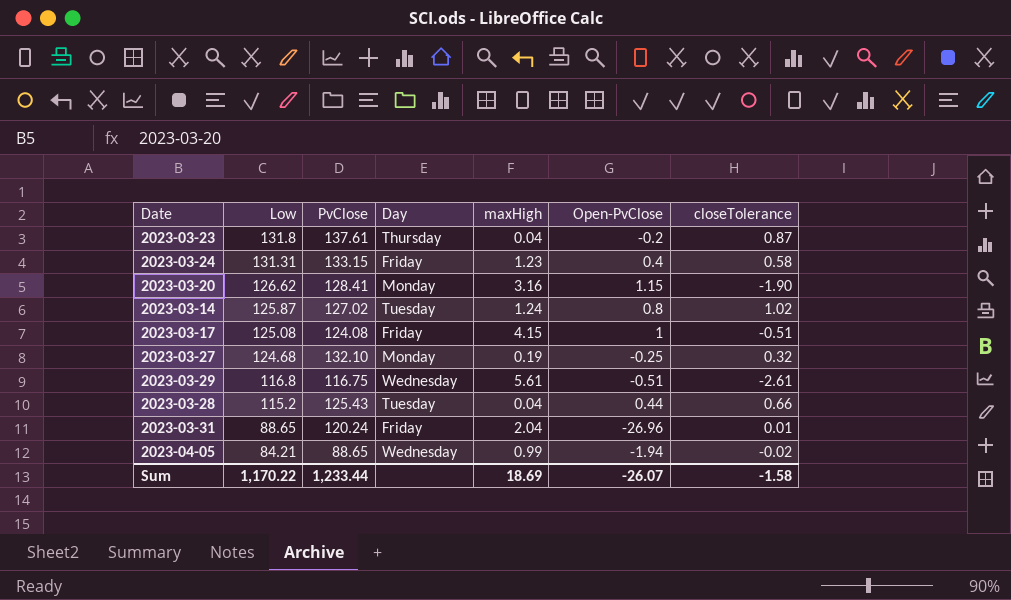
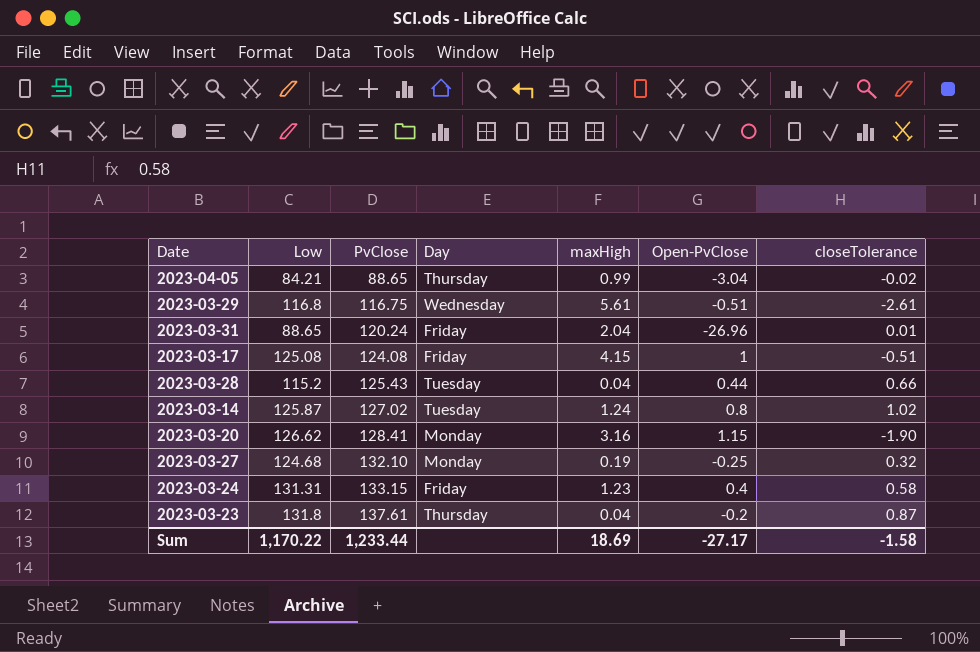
row order: Low descending -> PvClose ascending
2023-04-05 | Day: Wednesday -> Thursday
2023-04-05 | Open-PvClose: -1.94 -> -3.04
Sum | Open-PvClose: -26.07 -> -27.17

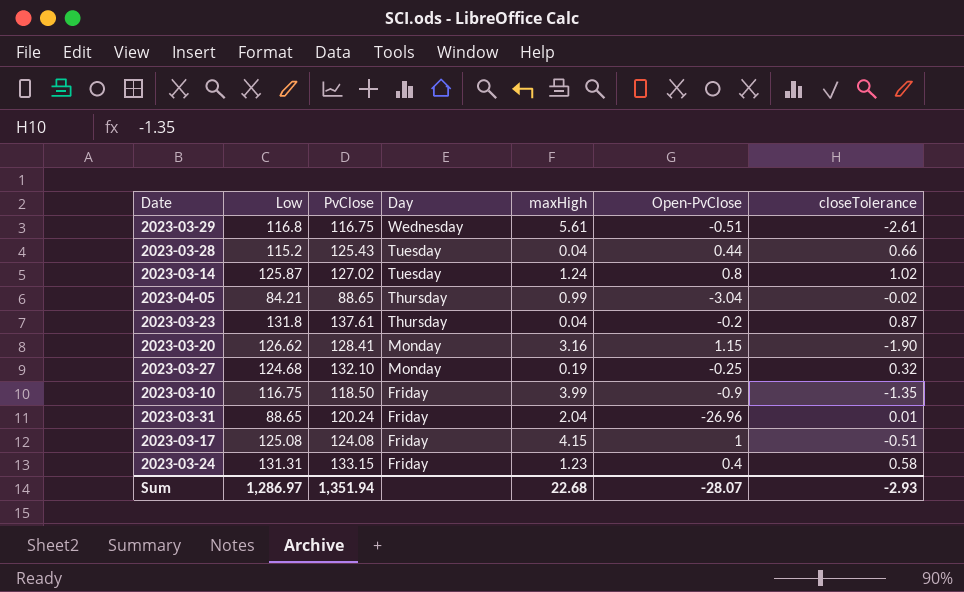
row order: PvClose ascending -> Day descending
row 2023-03-10: none -> 116.75 | 118.50 | Friday | 3.99 | -0.9 | -1.35
Sum | Low: 1,170.22 -> 1,286.97
Sum | PvClose: 1,233.44 -> 1,351.94
Sum | maxHigh: 18.69 -> 22.68
Sum | Open-PvClose: -27.17 -> -28.07
Sum | closeTolerance: -1.58 -> -2.93

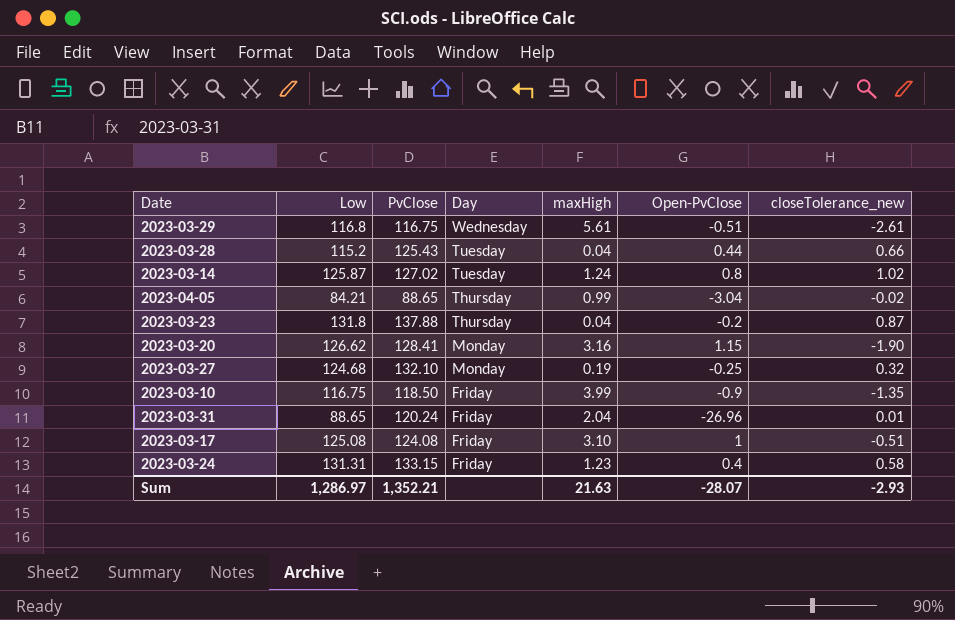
column name: closeTolerance -> closeTolerance_new
2023-03-23 | PvClose: 137.61 -> 137.88
2023-03-17 | maxHigh: 4.15 -> 3.10
Sum | PvClose: 1,351.94 -> 1,352.21
Sum | maxHigh: 22.68 -> 21.63

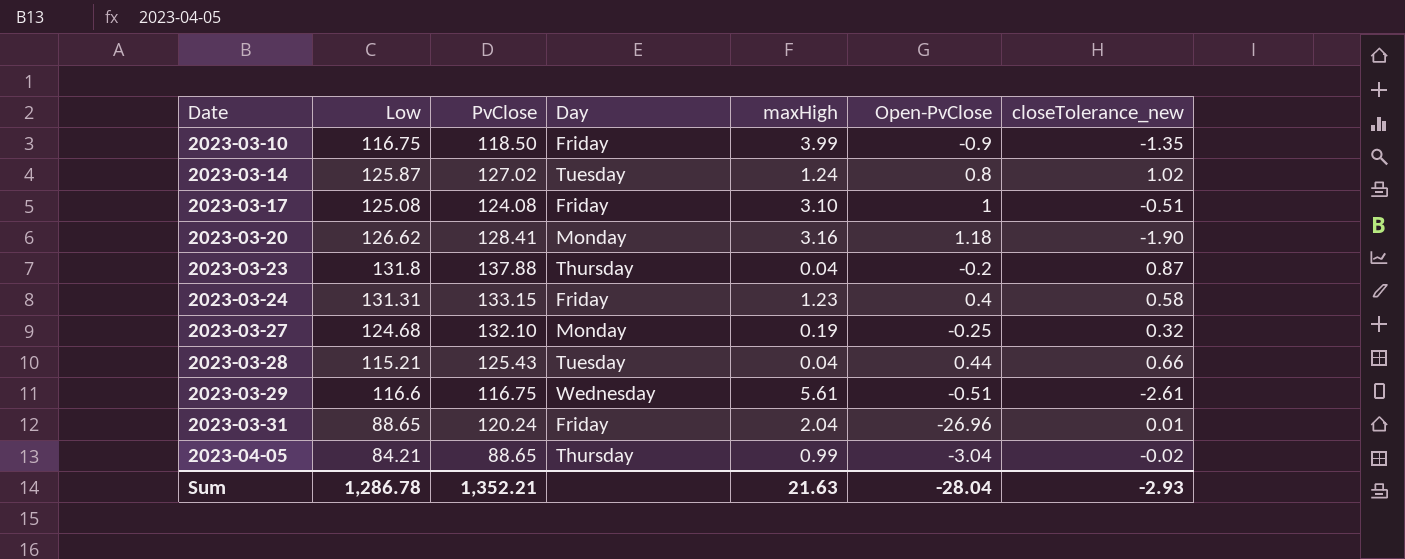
row order: Day descending -> Date ascending
2023-03-20 | Open-PvClose: 1.15 -> 1.18
2023-03-28 | Low: 115.2 -> 115.21
2023-03-29 | Low: 116.8 -> 116.6
Sum | Low: 1,286.97 -> 1,286.78
Sum | Open-PvClose: -28.07 -> -28.04

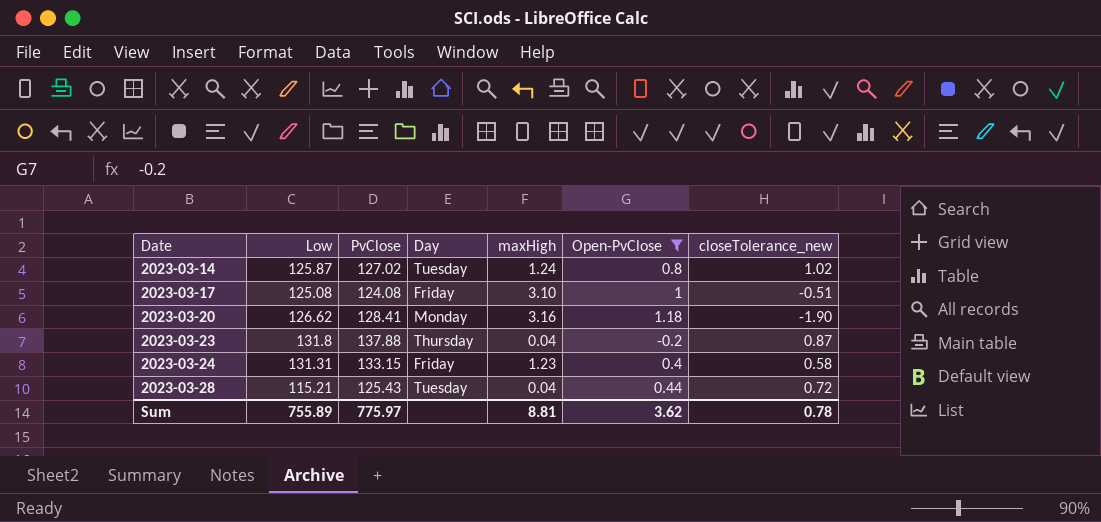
filter: none -> Open-PvClose >= -0.2
2023-03-28 | closeTolerance_new: 0.66 -> 0.72
Sum | Low: 1,286.78 -> 755.89
Sum | PvClose: 1,352.21 -> 775.97
Sum | maxHigh: 21.63 -> 8.81
Sum | Open-PvClose: -28.04 -> 3.62
Sum | closeTolerance_new: -2.93 -> 0.78

